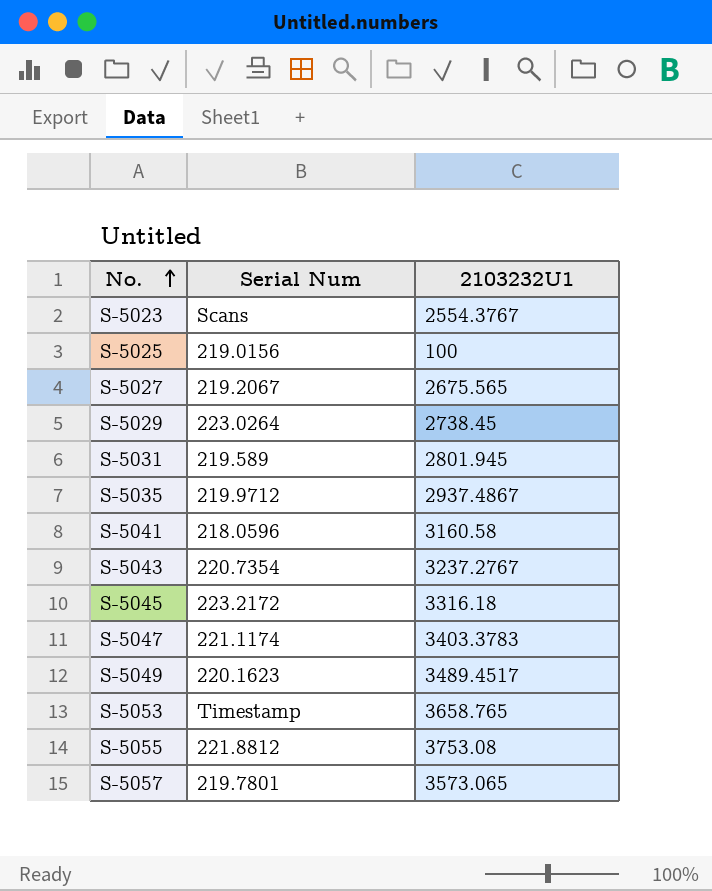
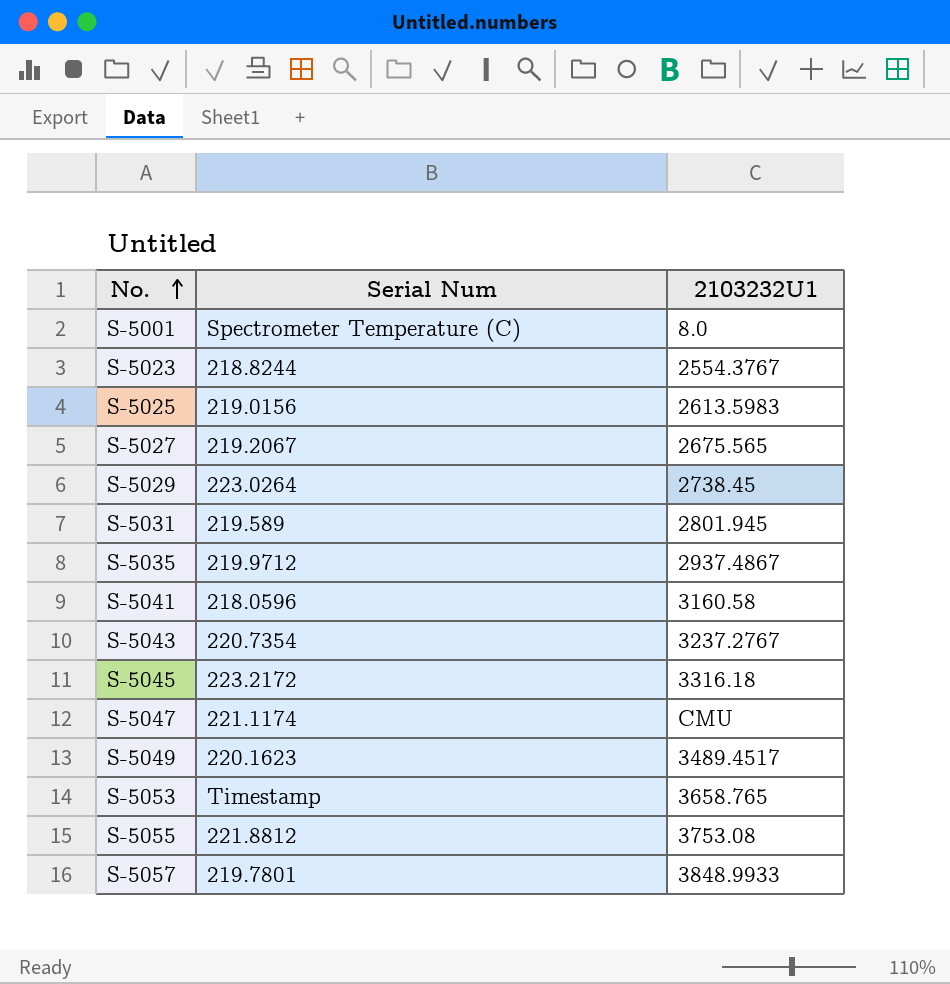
row S-5001: none -> Spectrometer Temperature (C) | 8.0
S-5023 | Serial Num: Scans -> 218.8244
S-5025 | 2103232U1: 100 -> 2613.5983
S-5047 | 2103232U1: 3403.3783 -> CMU
S-5057 | 2103232U1: 3573.065 -> 3848.9933

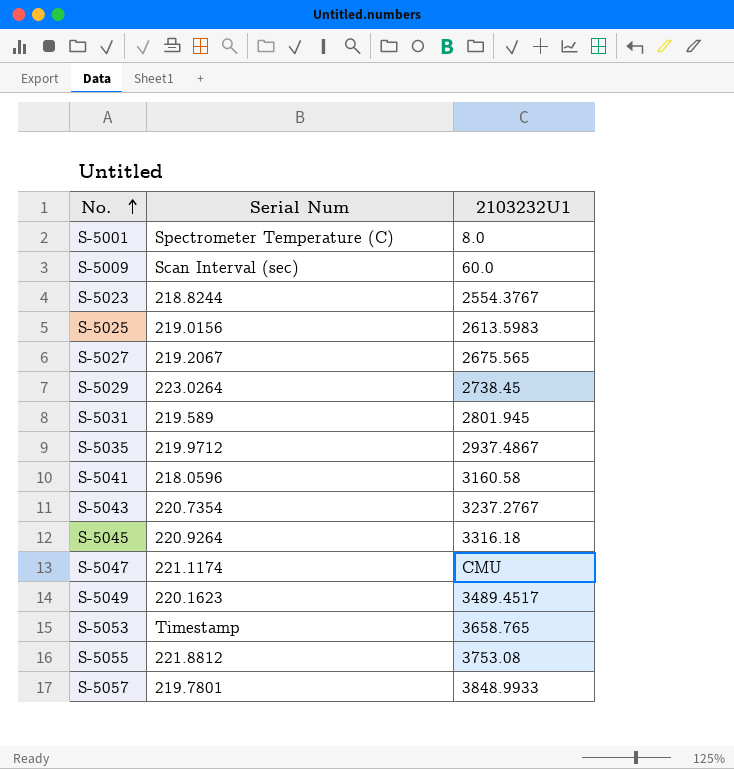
row S-5009: none -> Scan Interval (sec) | 60.0
S-5045 | Serial Num: 223.2172 -> 220.9264

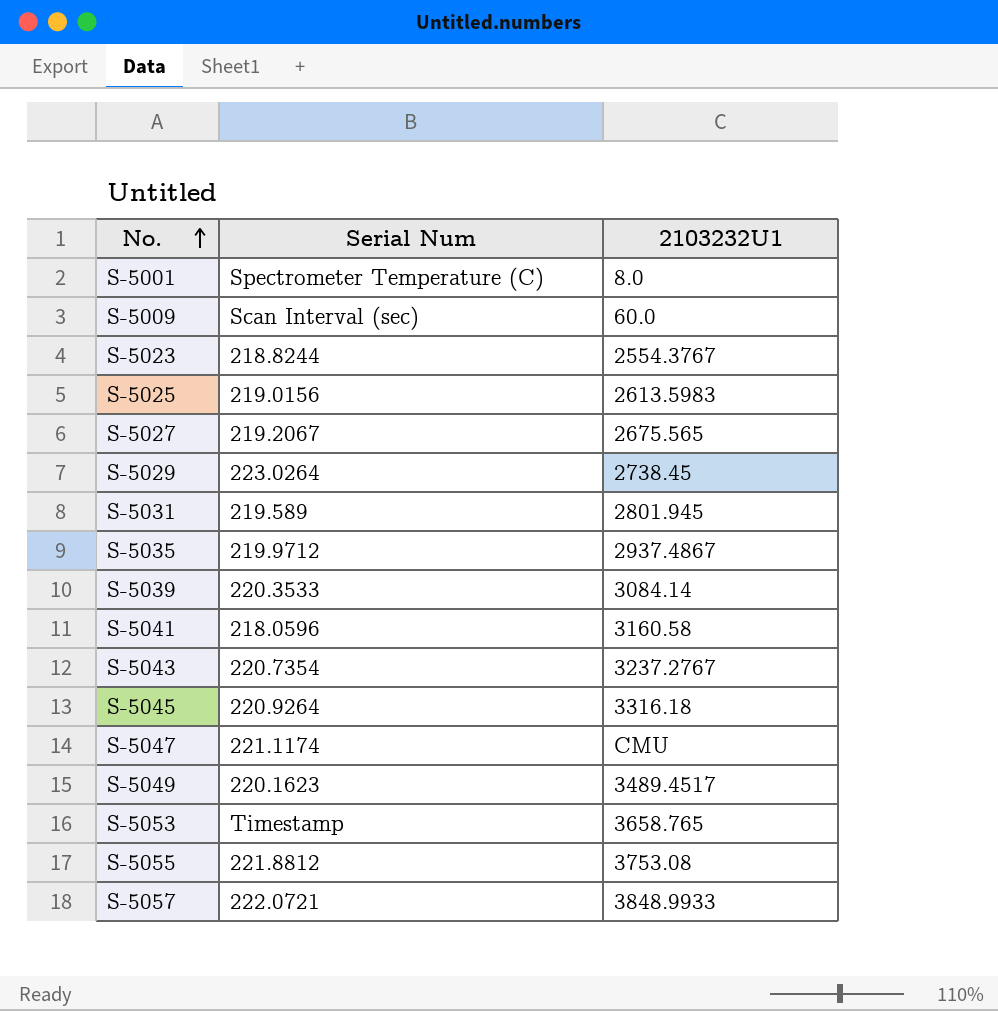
row S-5039: none -> 220.3533 | 3084.14
S-5057 | Serial Num: 219.7801 -> 222.0721

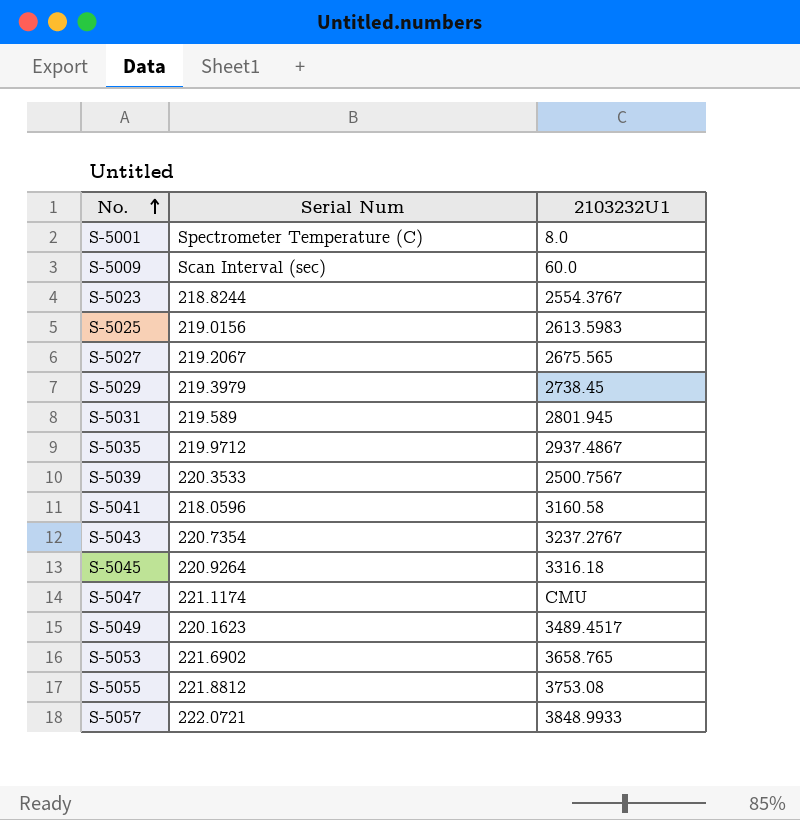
S-5029 | Serial Num: 223.0264 -> 219.3979
S-5039 | 2103232U1: 3084.14 -> 2500.7567
S-5053 | Serial Num: Timestamp -> 221.6902

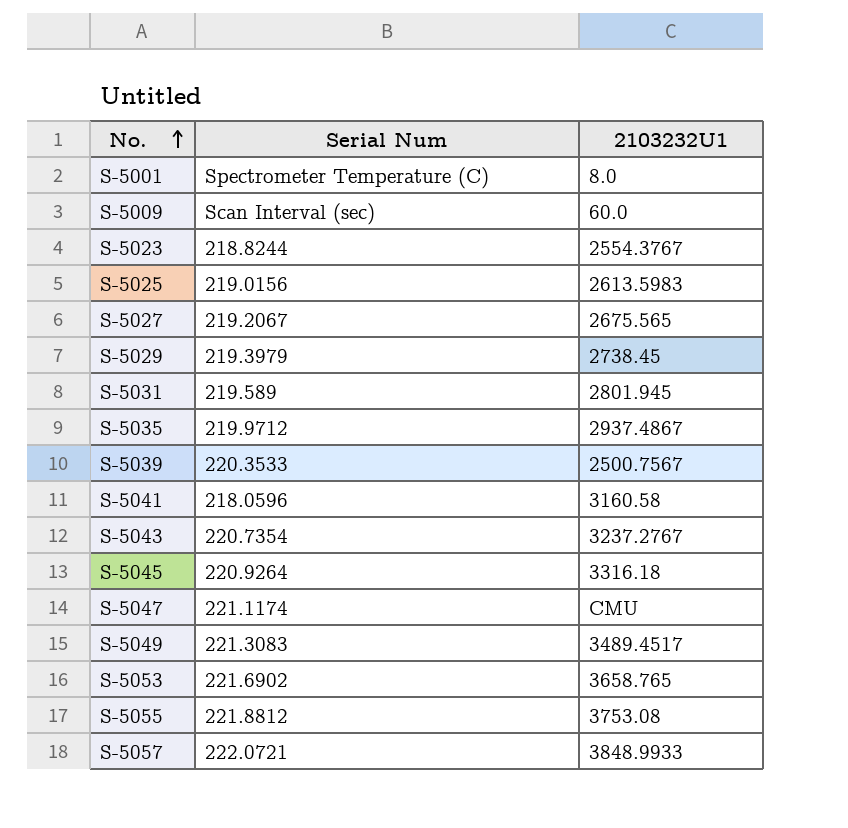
S-5049 | Serial Num: 220.1623 -> 221.3083

